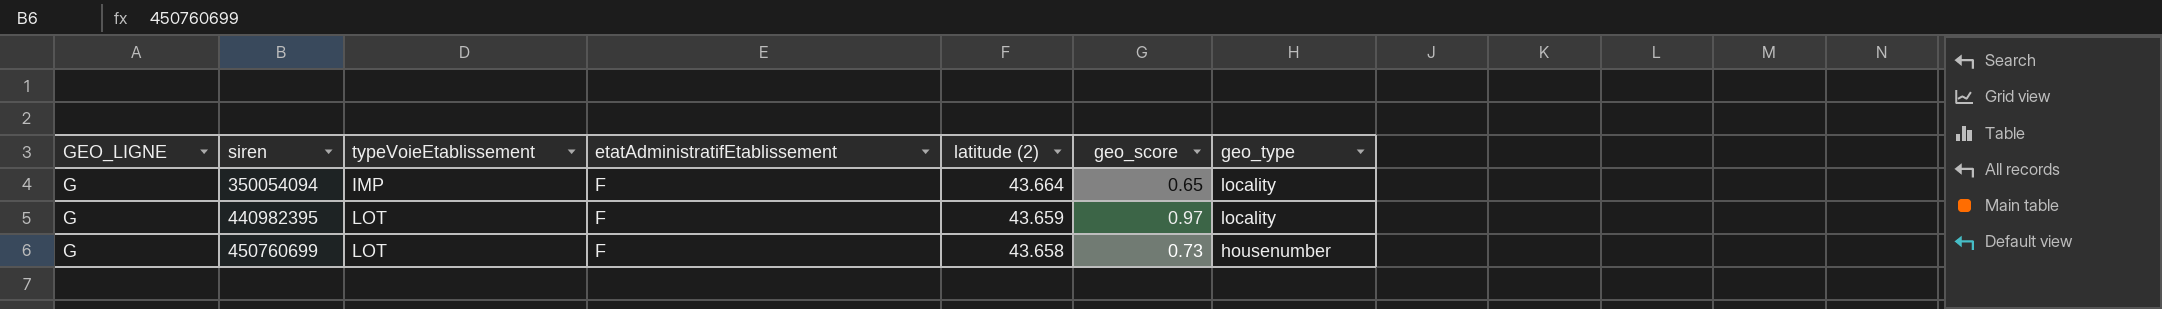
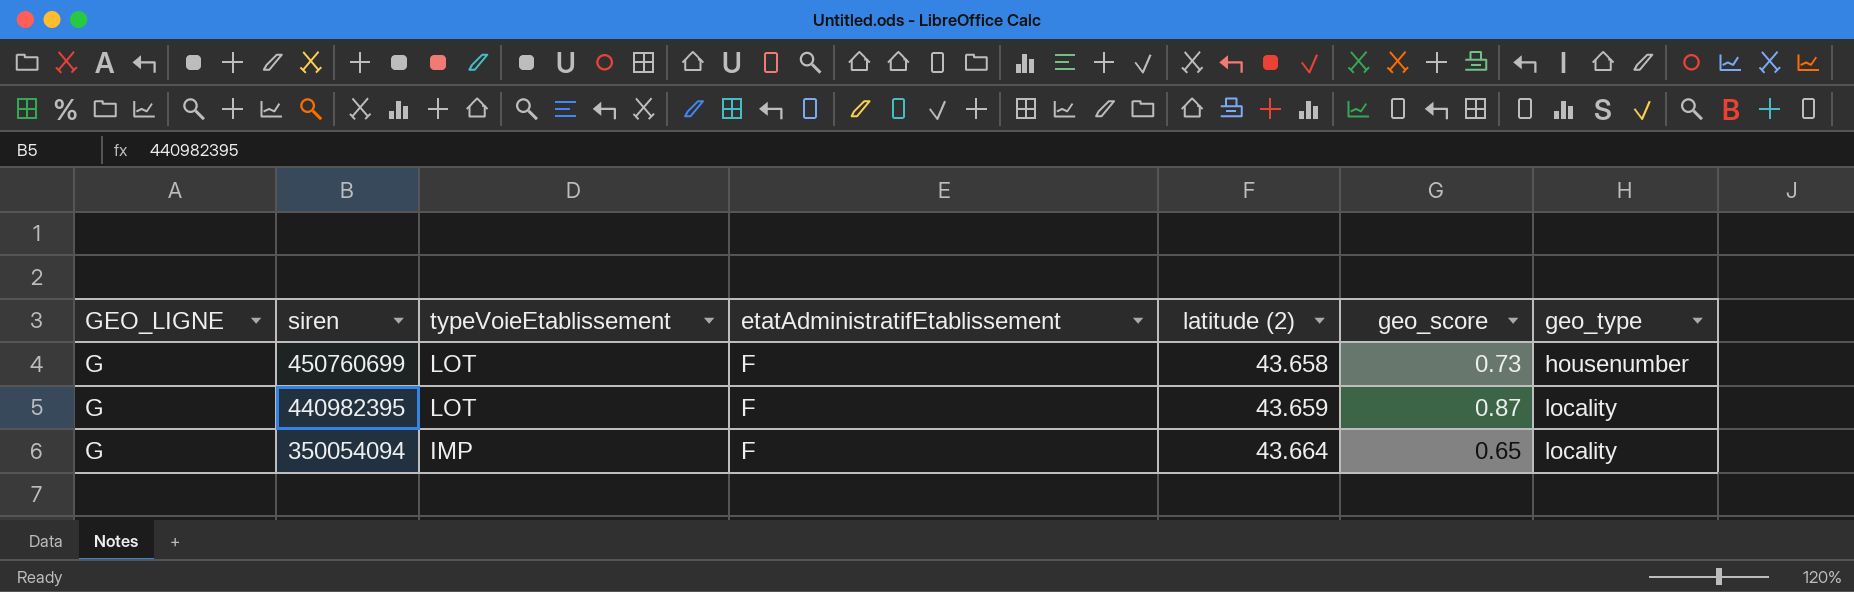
row order: siren ascending -> siren descending
440982395 | geo_score: 0.97 -> 0.87

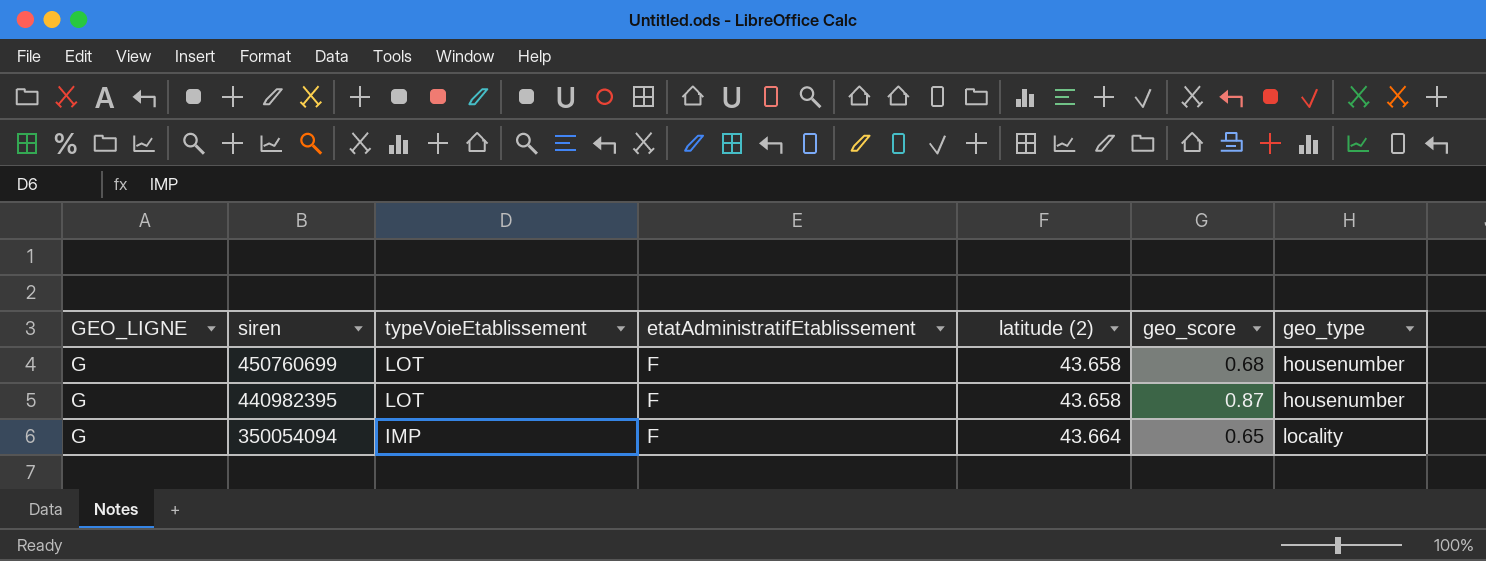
450760699 | geo_score: 0.73 -> 0.68
440982395 | latitude (2): 43.659 -> 43.658
440982395 | geo_type: locality -> housenumber

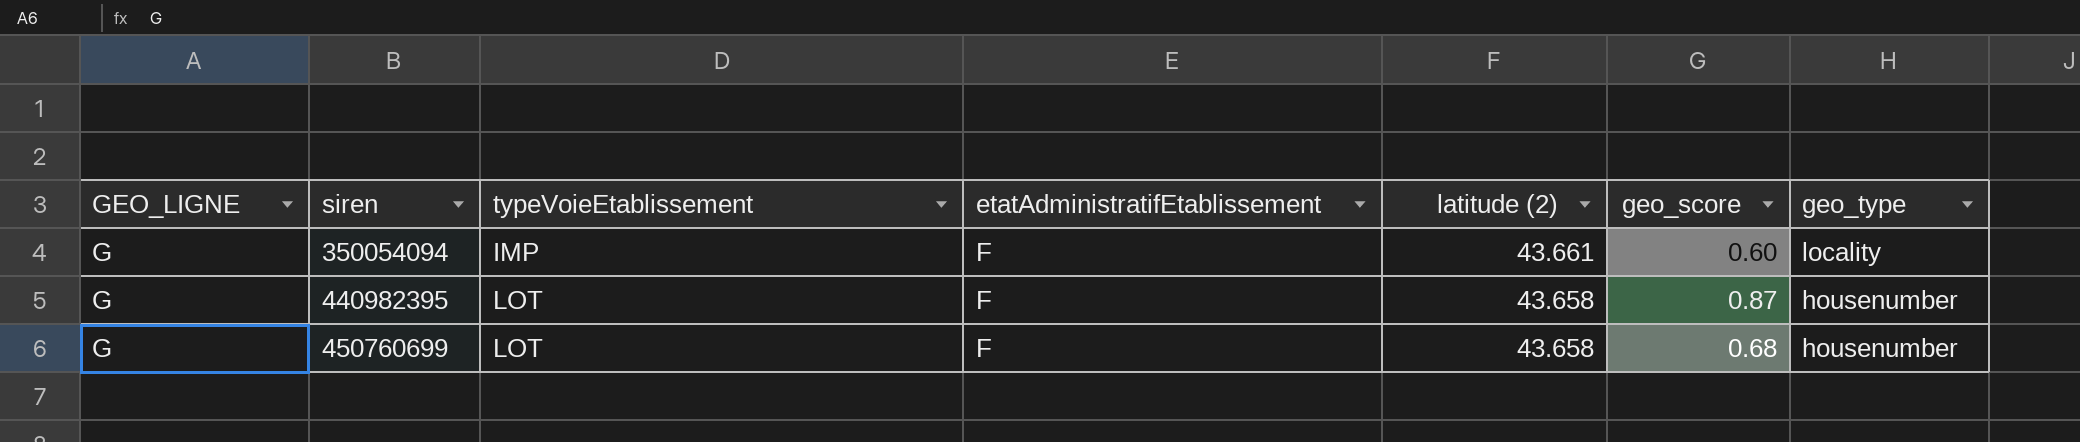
row order: siren descending -> siren ascending
350054094 | latitude (2): 43.664 -> 43.661
350054094 | geo_score: 0.65 -> 0.60

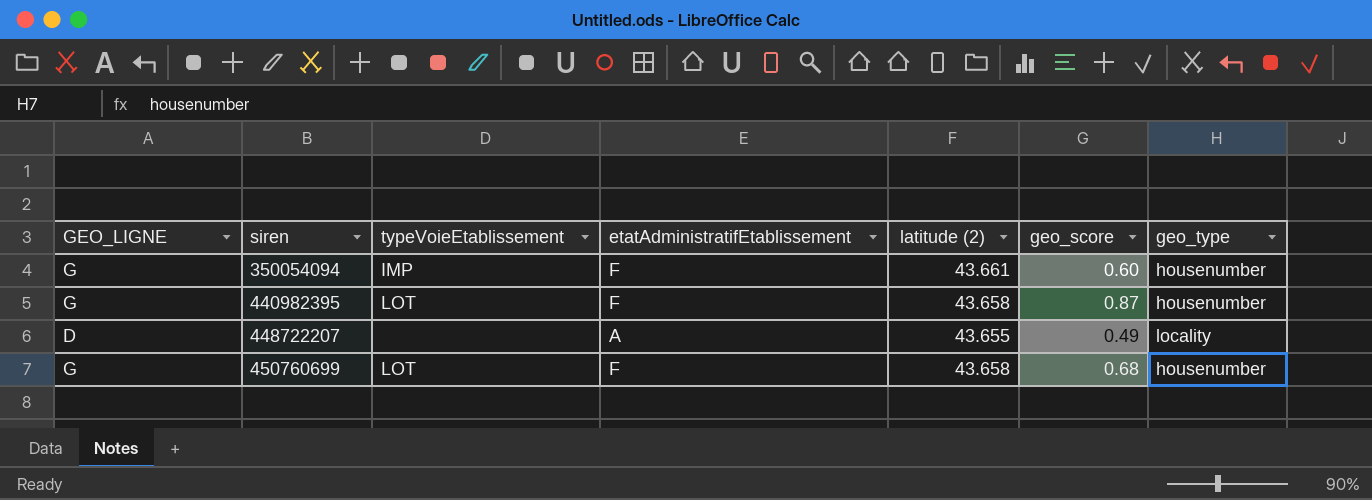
350054094 | geo_type: locality -> housenumber
row 448722207: none -> D | none | A | 43.655 | 0.49 | locality

